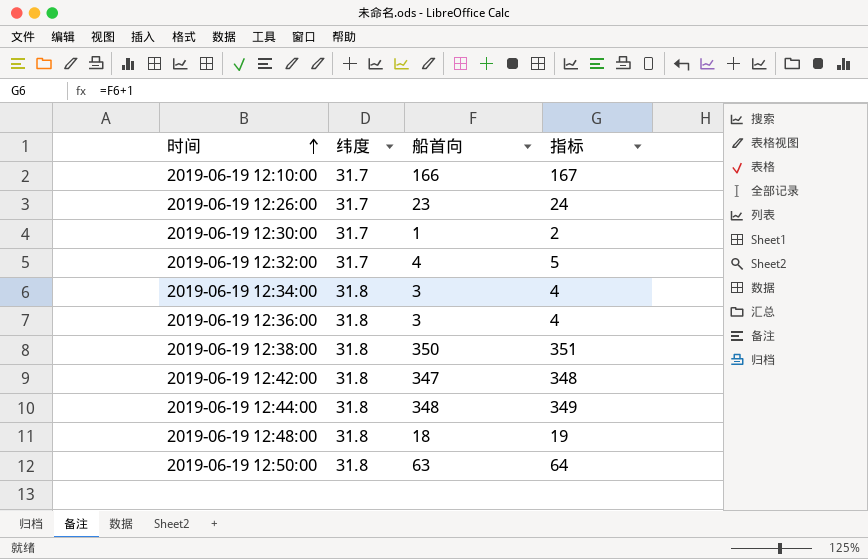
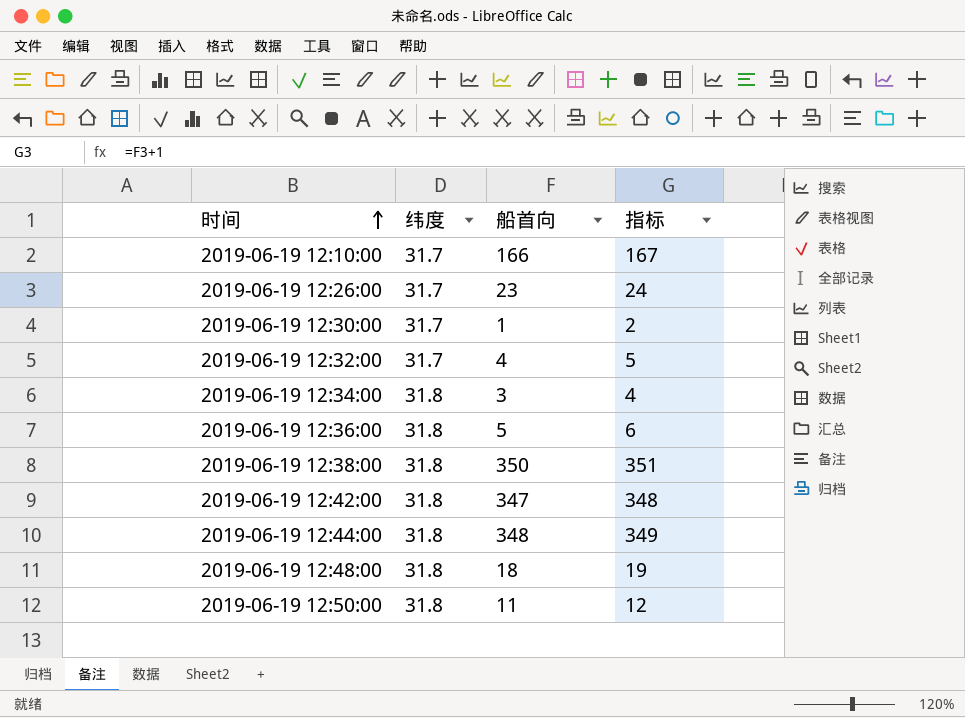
2019-06-19 12:36:00 | 船首向: 3 -> 5
2019-06-19 12:36:00 | 指标: 4 -> 6
2019-06-19 12:50:00 | 船首向: 63 -> 11
2019-06-19 12:50:00 | 指标: 64 -> 12

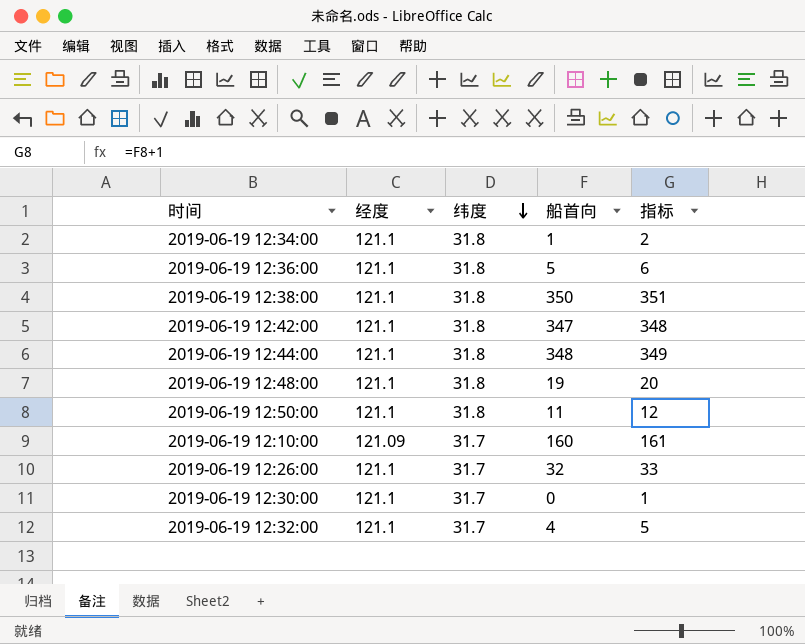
row order: 时间 ascending -> 纬度 descending
column 经度 | position: none -> 2
2019-06-19 12:34:00 | 船首向: 3 -> 1
2019-06-19 12:34:00 | 指标: 4 -> 2
2019-06-19 12:48:00 | 船首向: 18 -> 19
2019-06-19 12:48:00 | 指标: 19 -> 20
2019-06-19 12:10:00 | 船首向: 166 -> 160
2019-06-19 12:10:00 | 指标: 167 -> 161
2019-06-19 12:26:00 | 船首向: 23 -> 32
2019-06-19 12:26:00 | 指标: 24 -> 33
2019-06-19 12:30:00 | 船首向: 1 -> 0
2019-06-19 12:30:00 | 指标: 2 -> 1

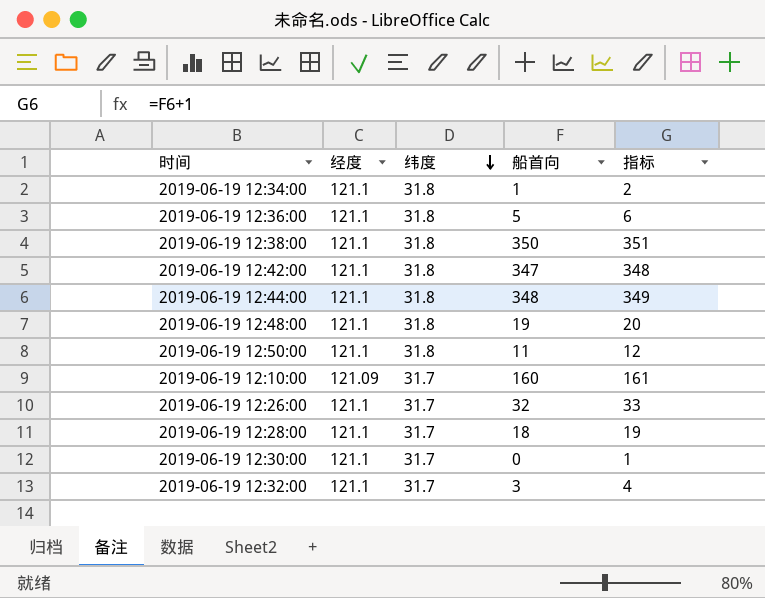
row 2019-06-19 12:28:00: none -> 121.1 | 31.7 | 18 | 19
2019-06-19 12:32:00 | 船首向: 4 -> 3
2019-06-19 12:32:00 | 指标: 5 -> 4

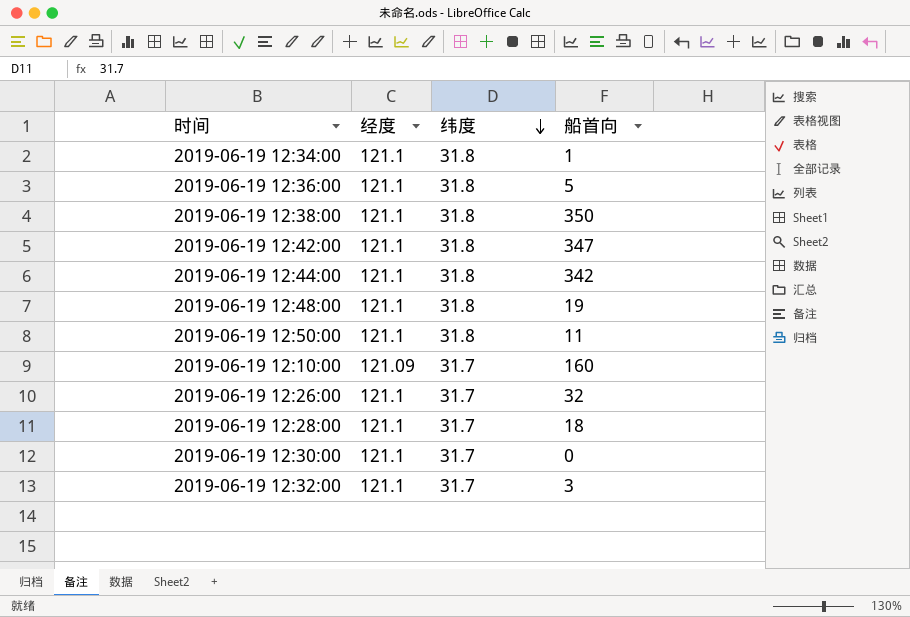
column 指标 | formula: [船首向] + 1 -> none
2019-06-19 12:44:00 | 船首向: 348 -> 342

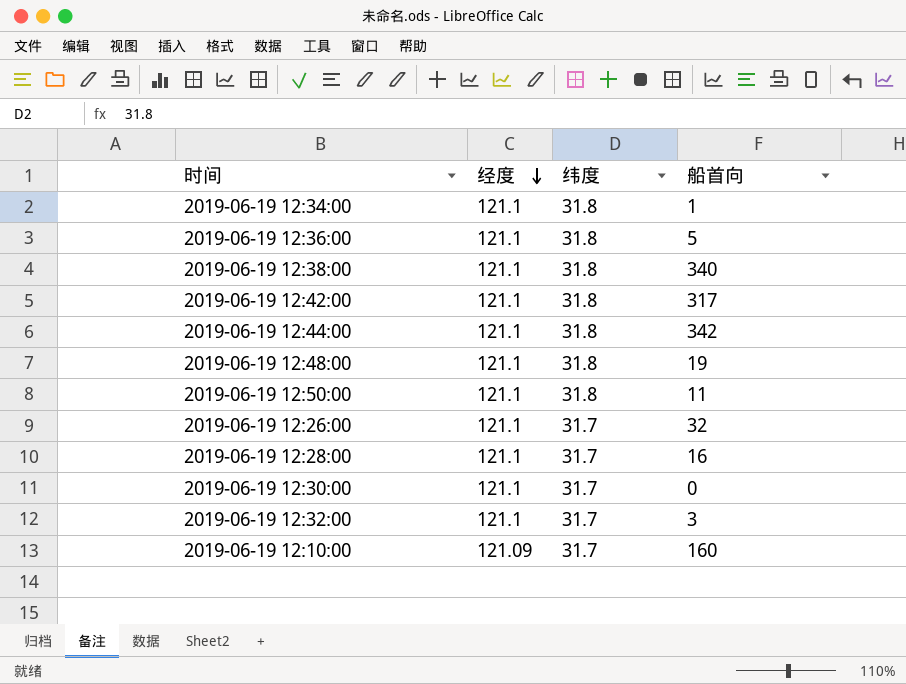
row order: 纬度 descending -> 经度 descending
2019-06-19 12:38:00 | 船首向: 350 -> 340
2019-06-19 12:42:00 | 船首向: 347 -> 317
2019-06-19 12:28:00 | 船首向: 18 -> 16

